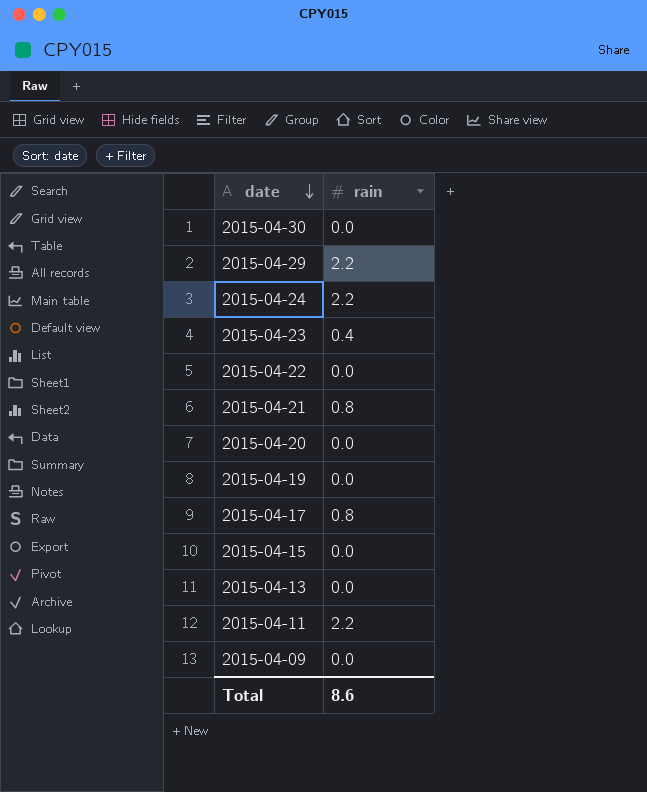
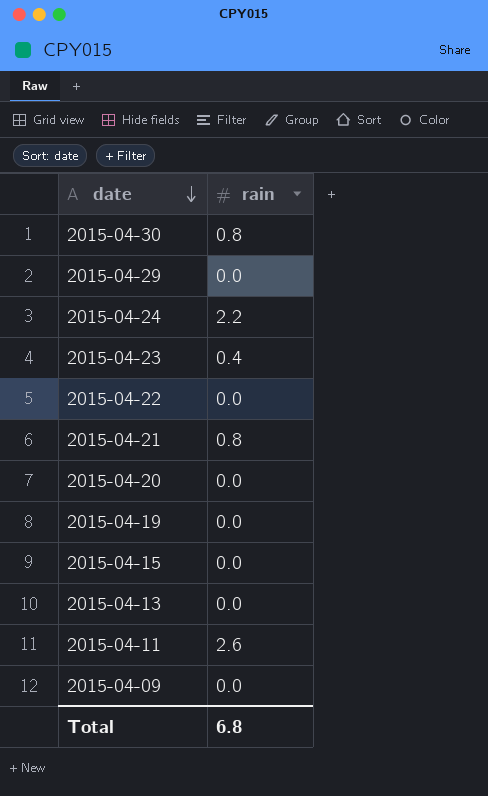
row 2015-04-17: 0.8 -> none
2015-04-30 | rain: 0.0 -> 0.8
2015-04-29 | rain: 2.2 -> 0.0
2015-04-11 | rain: 2.2 -> 2.6
Total | rain: 8.6 -> 6.8

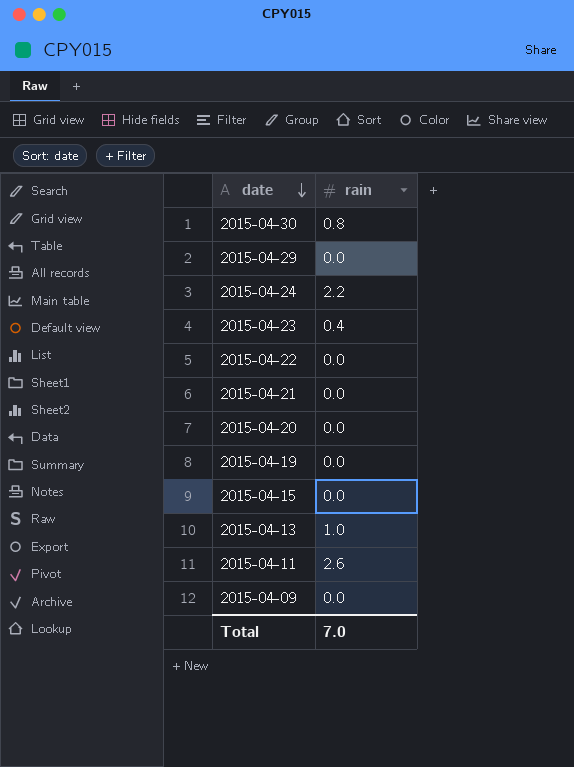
2015-04-21 | rain: 0.8 -> 0.0
2015-04-13 | rain: 0.0 -> 1.0
Total | rain: 6.8 -> 7.0

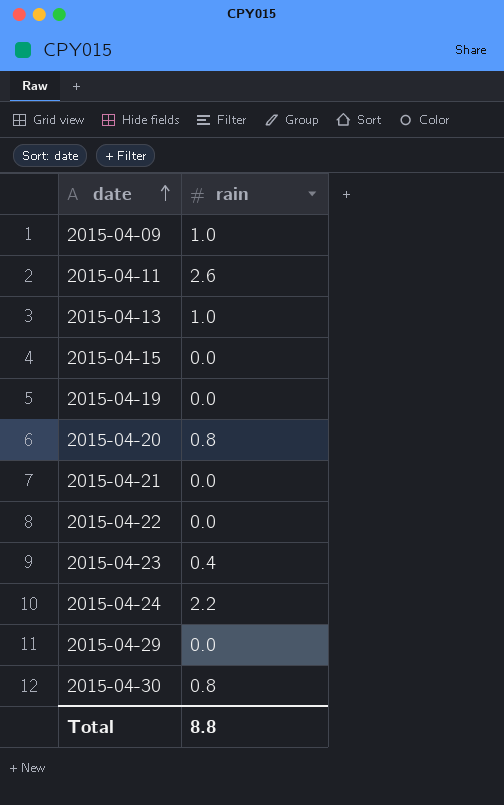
row order: date descending -> date ascending
2015-04-09 | rain: 0.0 -> 1.0
2015-04-20 | rain: 0.0 -> 0.8
Total | rain: 7.0 -> 8.8

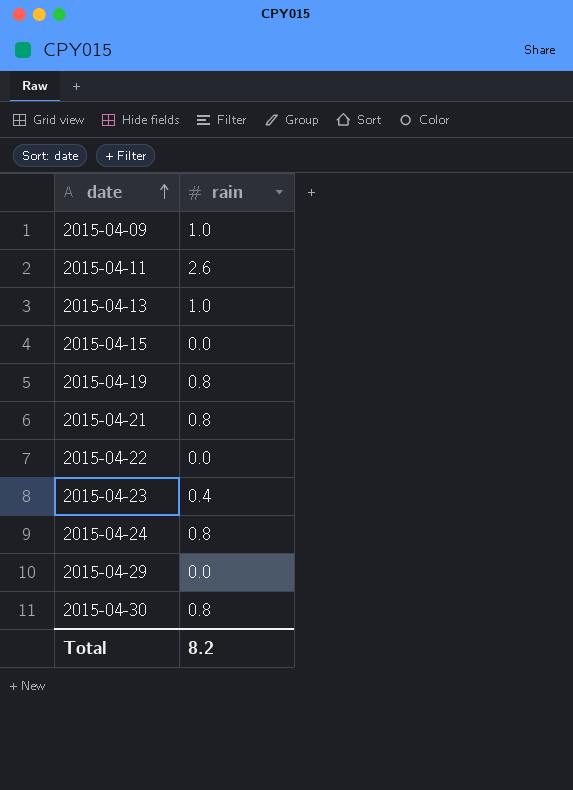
row 2015-04-20: 0.8 -> none
2015-04-19 | rain: 0.0 -> 0.8
2015-04-21 | rain: 0.0 -> 0.8
2015-04-24 | rain: 2.2 -> 0.8
Total | rain: 8.8 -> 8.2

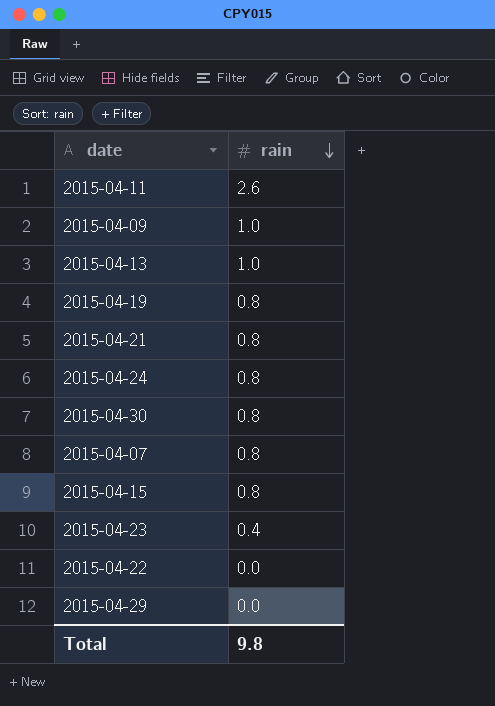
row order: date ascending -> rain descending
row 2015-04-07: none -> 0.8
2015-04-15 | rain: 0.0 -> 0.8
Total | rain: 8.2 -> 9.8

